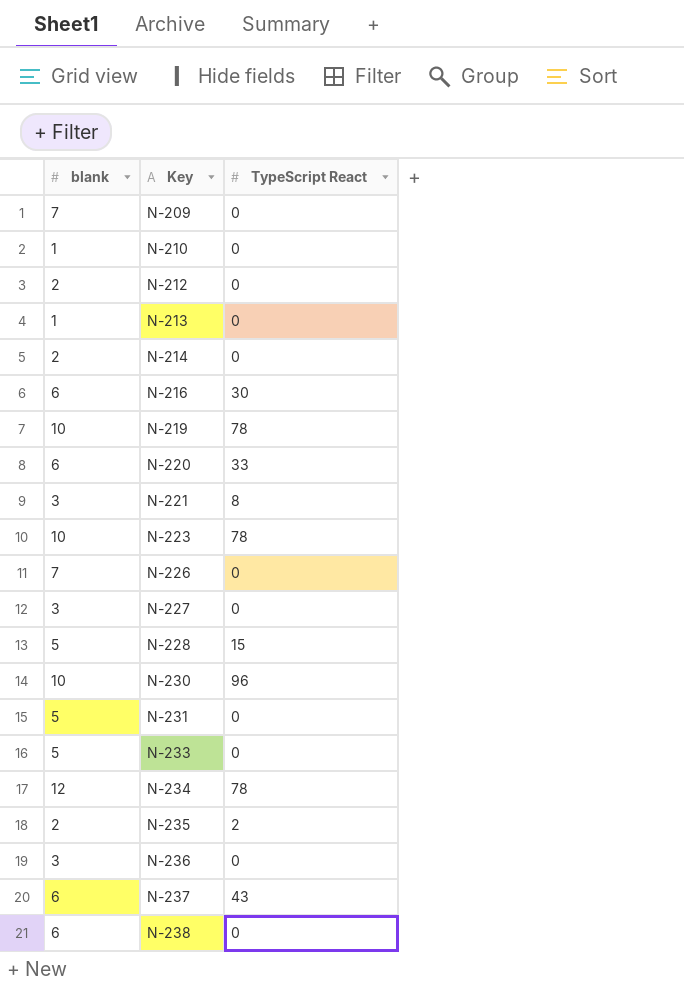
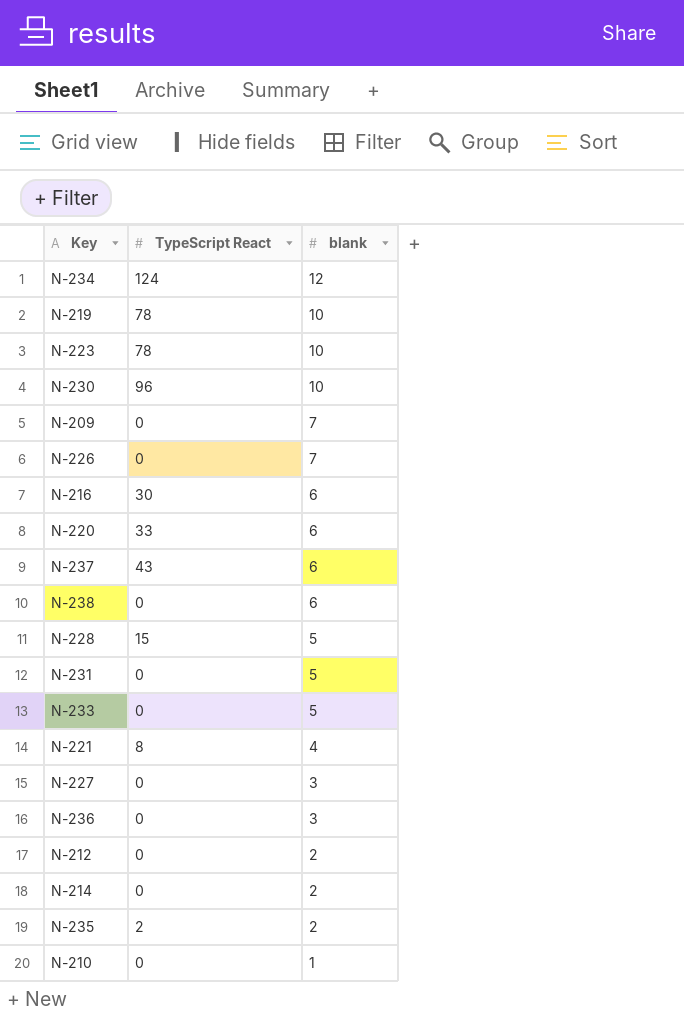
row order: Key ascending -> blank descending
column blank | position: 1 -> 3
row N-213: 1 | 0 -> none
N-234 | TypeScript React: 78 -> 124
N-221 | blank: 3 -> 4

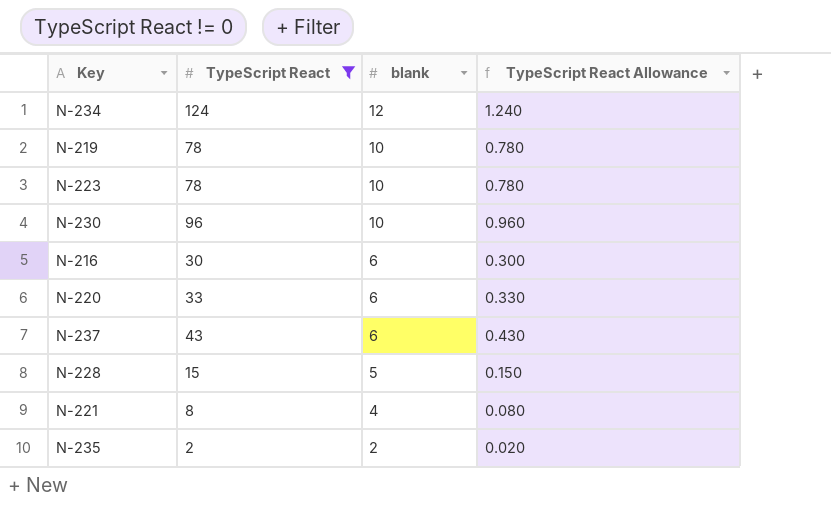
filter: none -> TypeScript React != 0
column TypeScript React Allowance | formula: none -> [TypeScript React] * 0.01

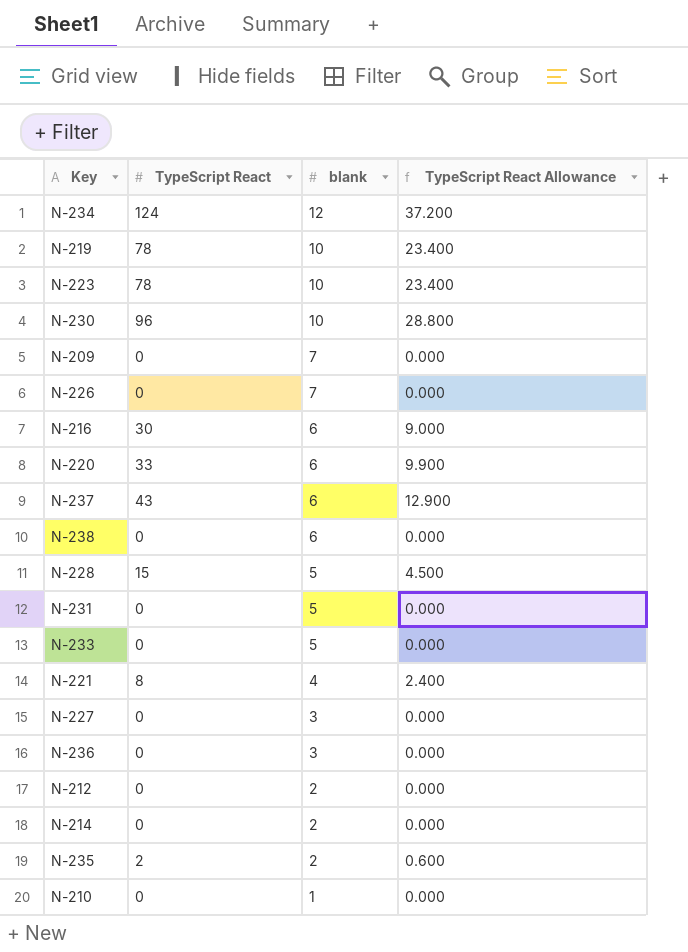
filter: TypeScript React != 0 -> none
column TypeScript React Allowance | formula: [TypeScript React] * 0.01 -> [TypeScript React] * 0.3

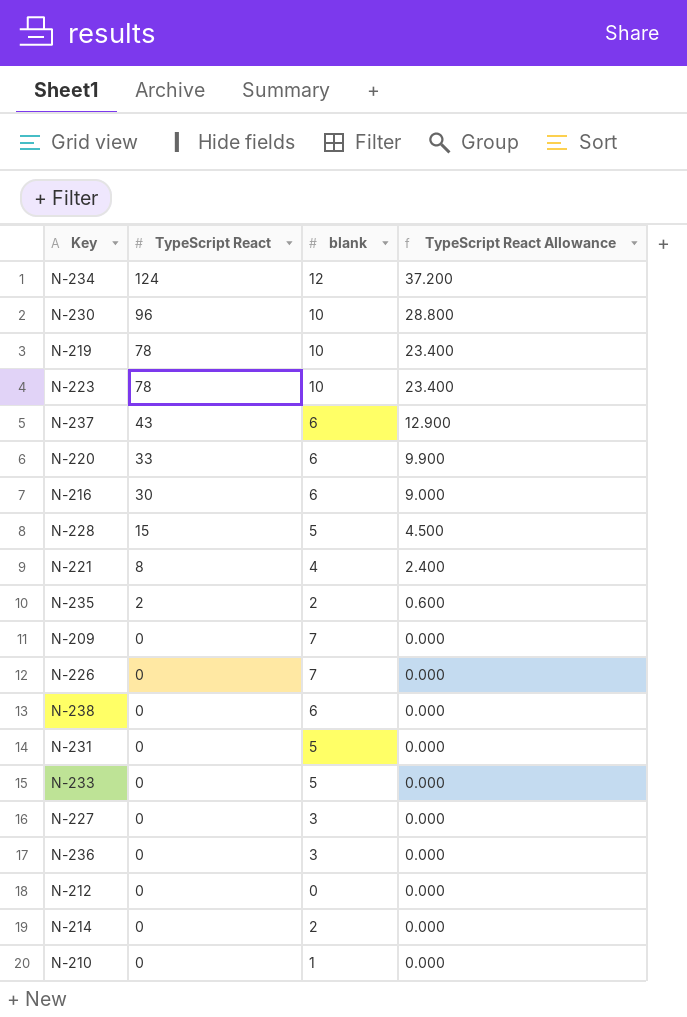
row order: blank descending -> TypeScript React descending
N-212 | blank: 2 -> 0

